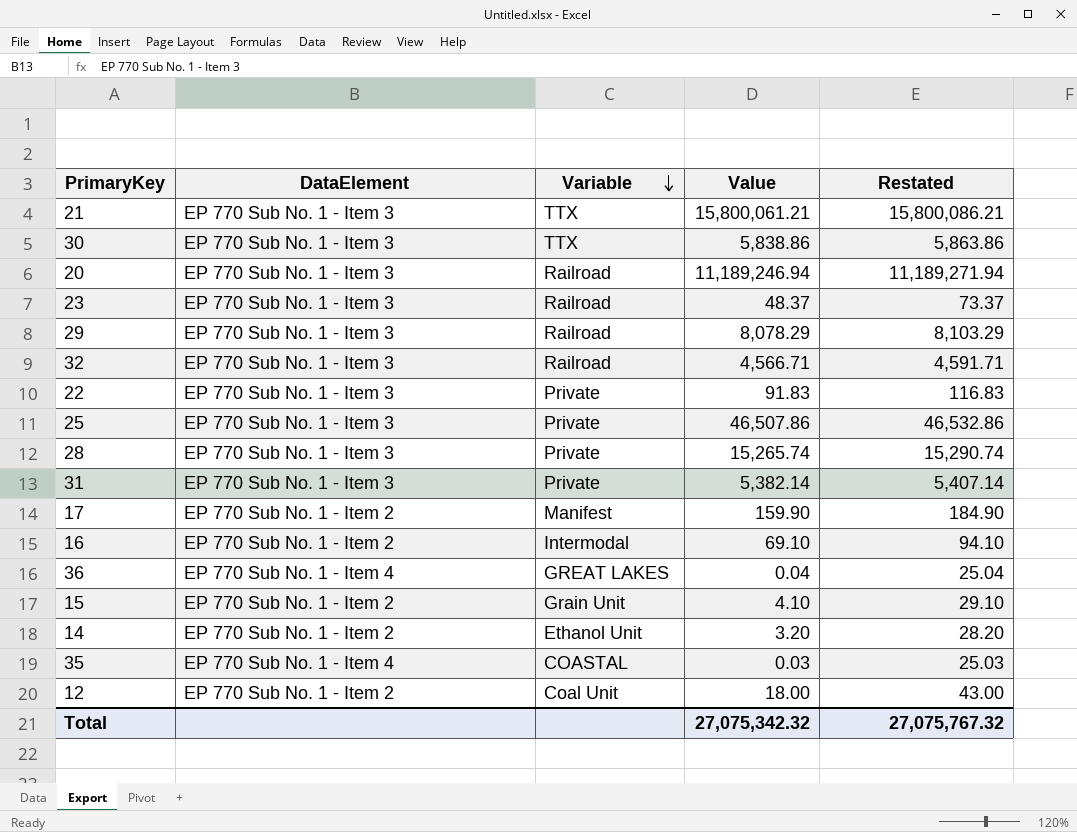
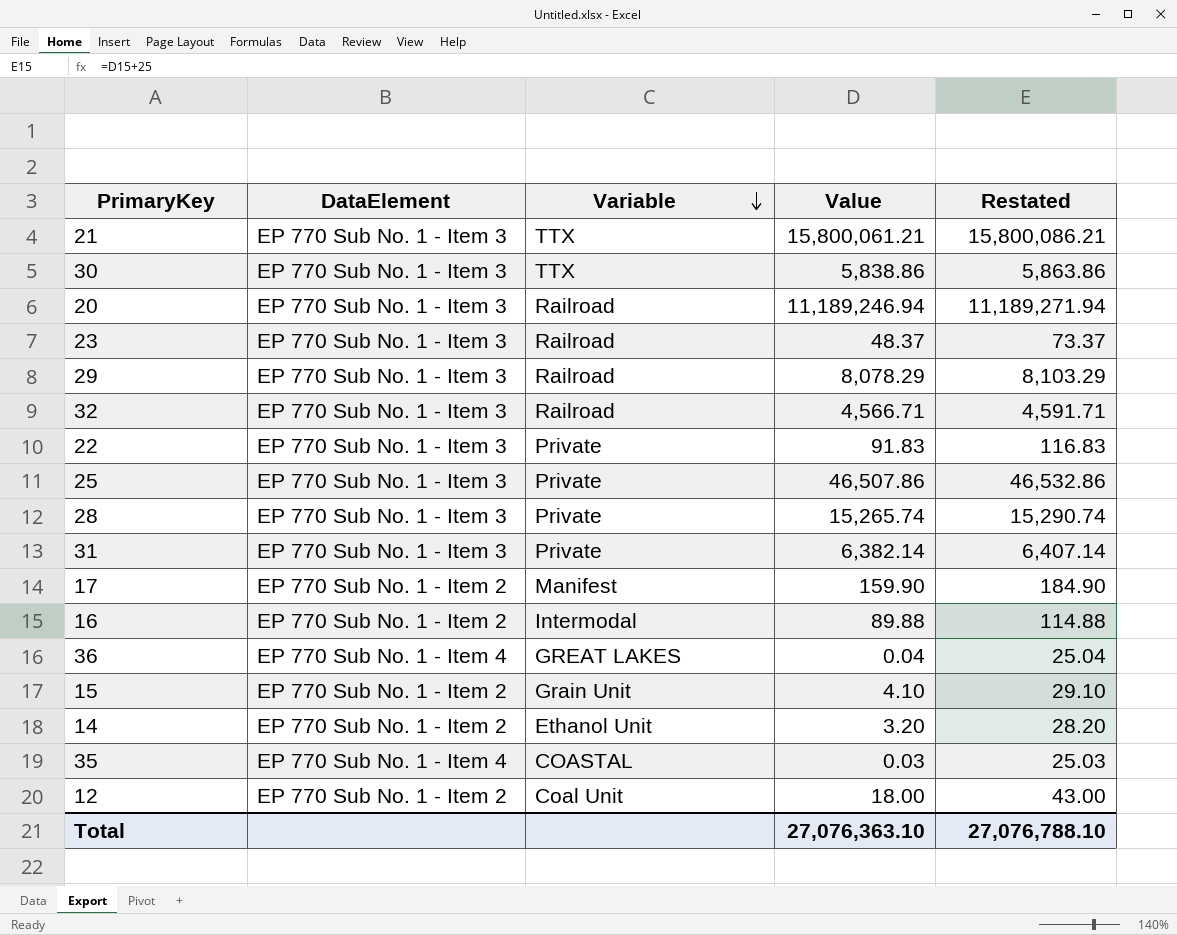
31 | Value: 5,382.14 -> 6,382.14
31 | Restated: 5,407.14 -> 6,407.14
16 | Value: 69.10 -> 89.88
16 | Restated: 94.10 -> 114.88
Total | Value: 27,075,342.32 -> 27,076,363.10
Total | Restated: 27,075,767.32 -> 27,076,788.10

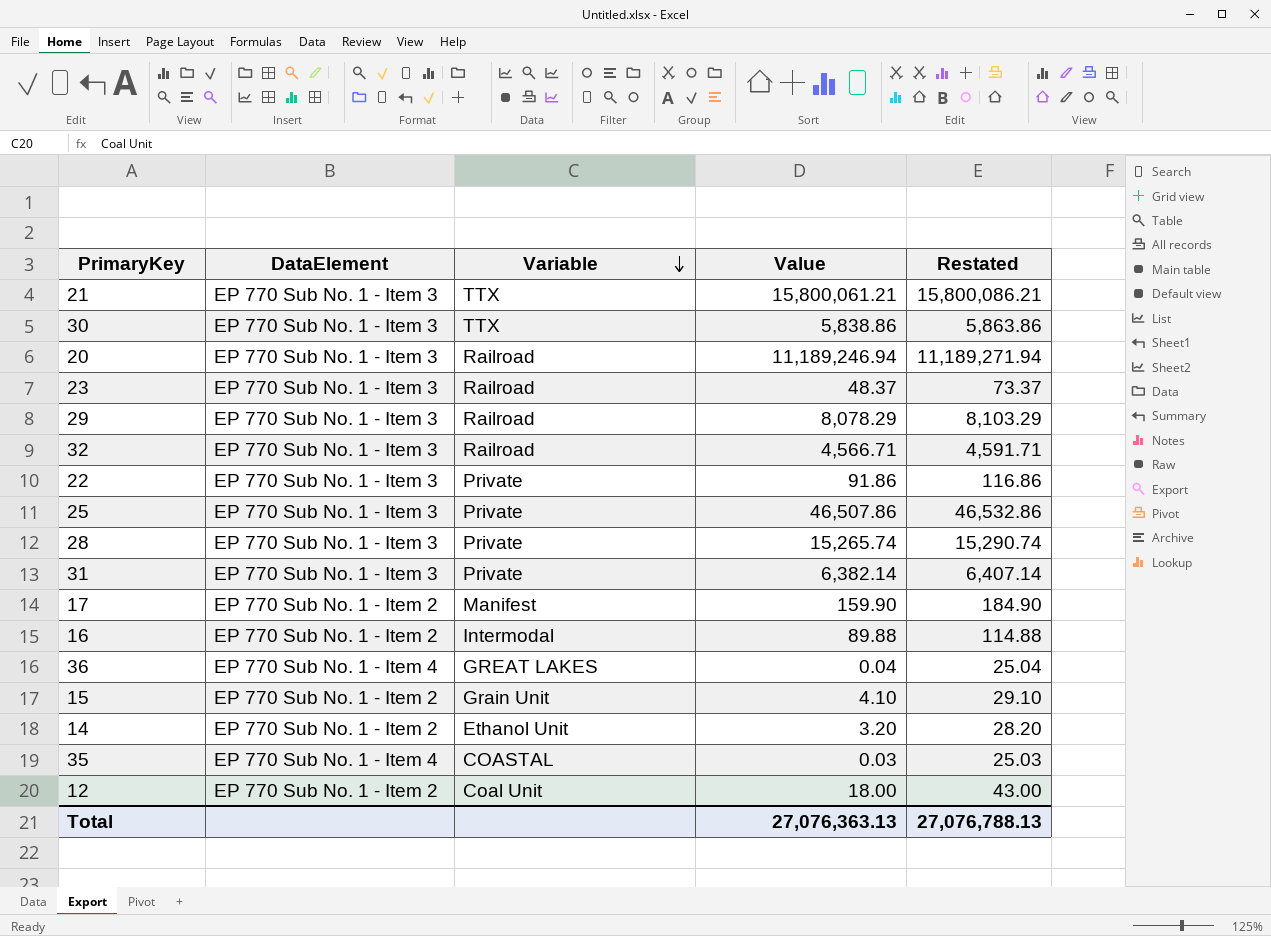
22 | Value: 91.83 -> 91.86
22 | Restated: 116.83 -> 116.86
Total | Value: 27,076,363.10 -> 27,076,363.13
Total | Restated: 27,076,788.10 -> 27,076,788.13

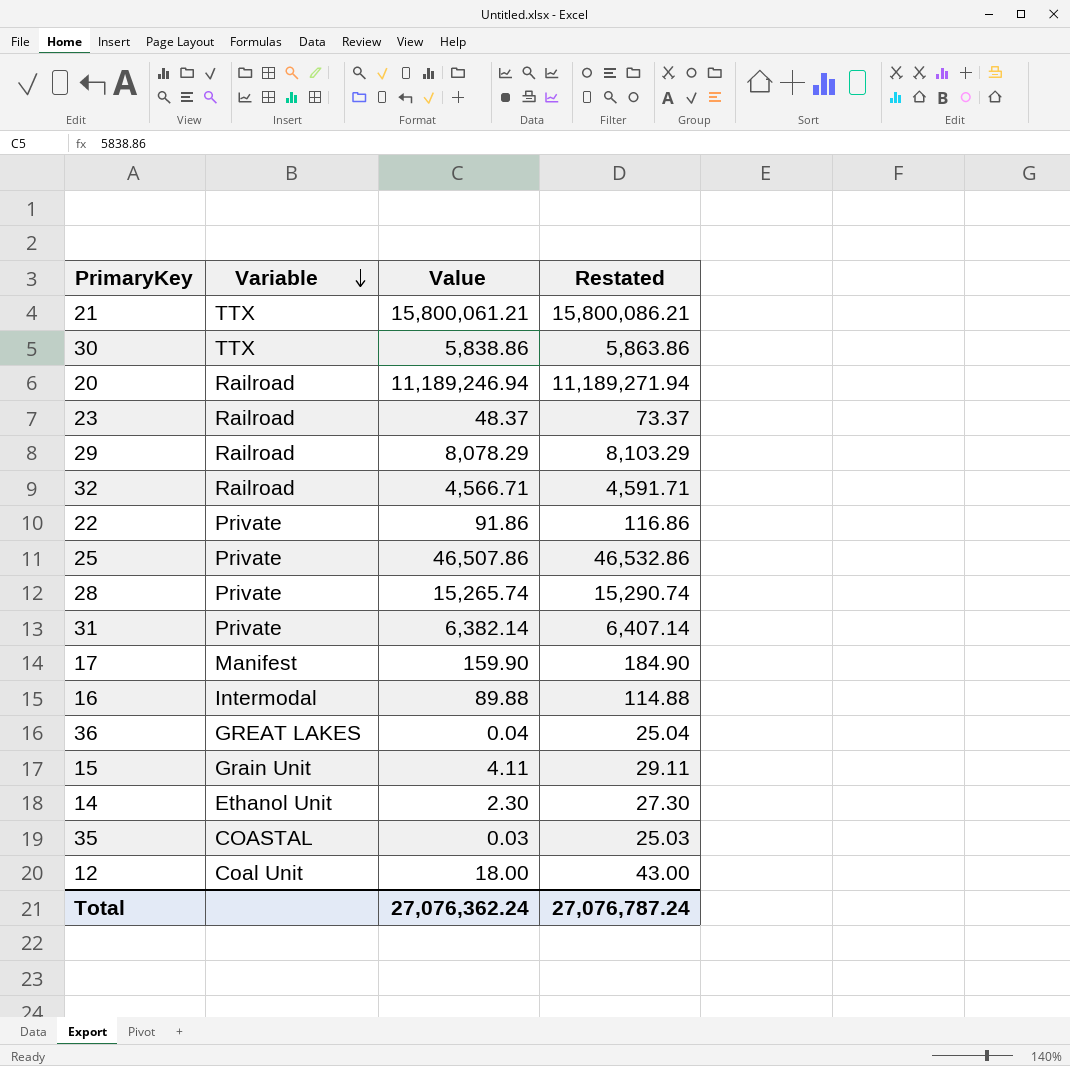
column DataElement | position: 2 -> none
15 | Value: 4.10 -> 4.11
15 | Restated: 29.10 -> 29.11
14 | Value: 3.20 -> 2.30
14 | Restated: 28.20 -> 27.30
Total | Value: 27,076,363.13 -> 27,076,362.24
Total | Restated: 27,076,788.13 -> 27,076,787.24

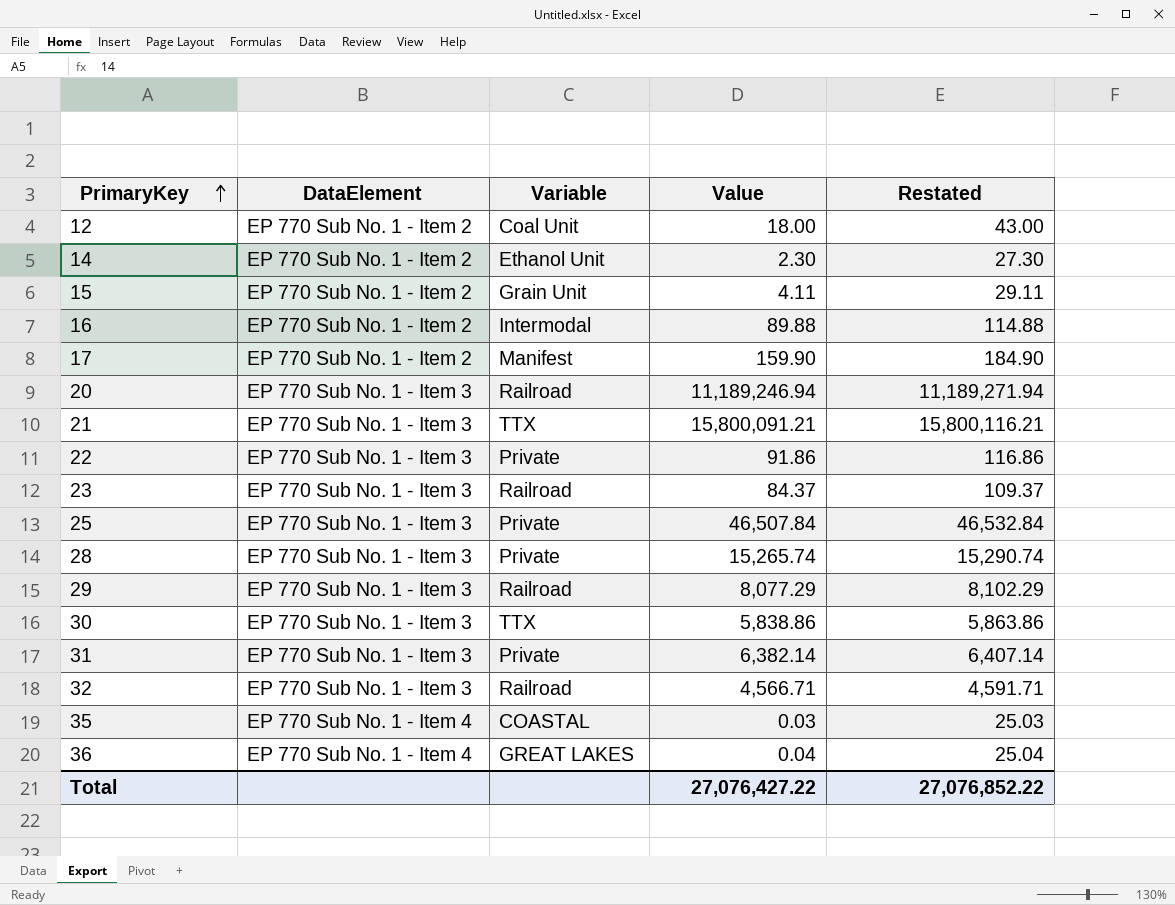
row order: Variable descending -> PrimaryKey ascending
column DataElement | position: none -> 2
21 | Value: 15,800,061.21 -> 15,800,091.21
21 | Restated: 15,800,086.21 -> 15,800,116.21
23 | Value: 48.37 -> 84.37
23 | Restated: 73.37 -> 109.37
25 | Value: 46,507.86 -> 46,507.84
25 | Restated: 46,532.86 -> 46,532.84
29 | Value: 8,078.29 -> 8,077.29
29 | Restated: 8,103.29 -> 8,102.29
Total | Value: 27,076,362.24 -> 27,076,427.22
Total | Restated: 27,076,787.24 -> 27,076,852.22

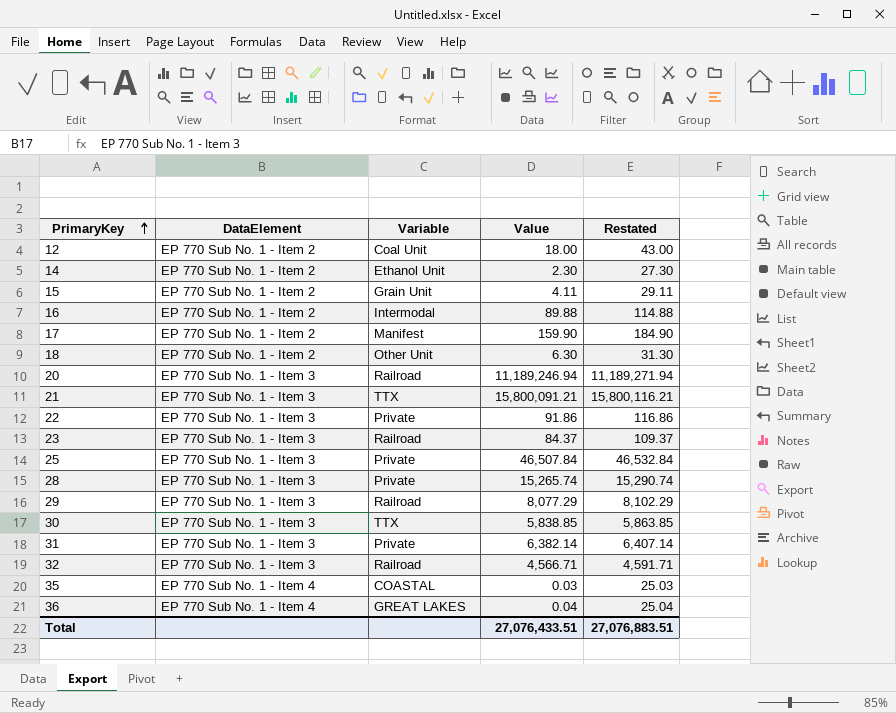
row 18: none -> EP 770 Sub No. 1 - Item 2 | Other Unit | 6.30 | 31.30
30 | Value: 5,838.86 -> 5,838.85
30 | Restated: 5,863.86 -> 5,863.85
Total | Value: 27,076,427.22 -> 27,076,433.51
Total | Restated: 27,076,852.22 -> 27,076,883.51

